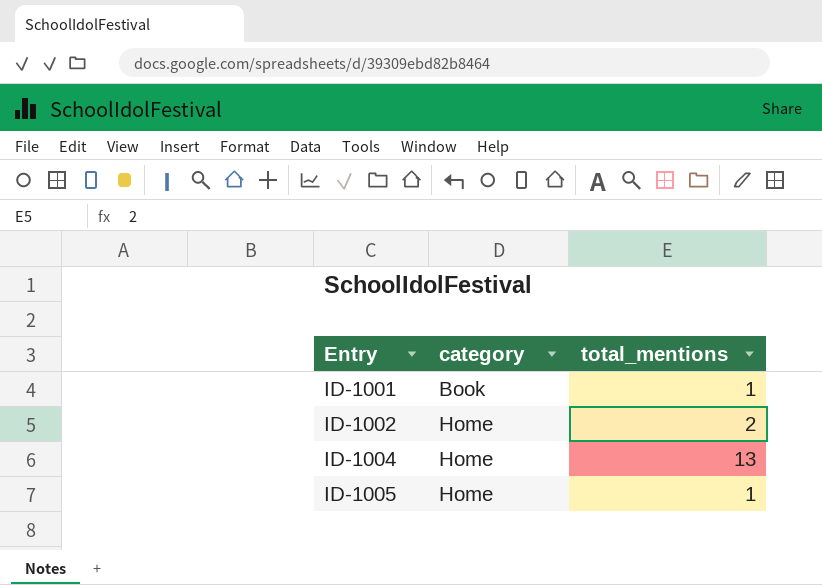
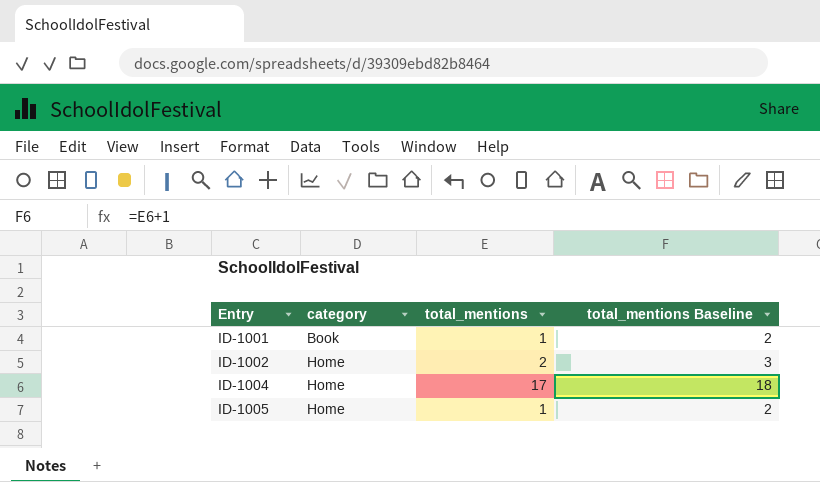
column total_mentions Baseline | formula: none -> [total_mentions] + 1
ID-1004 | total_mentions: 13 -> 17

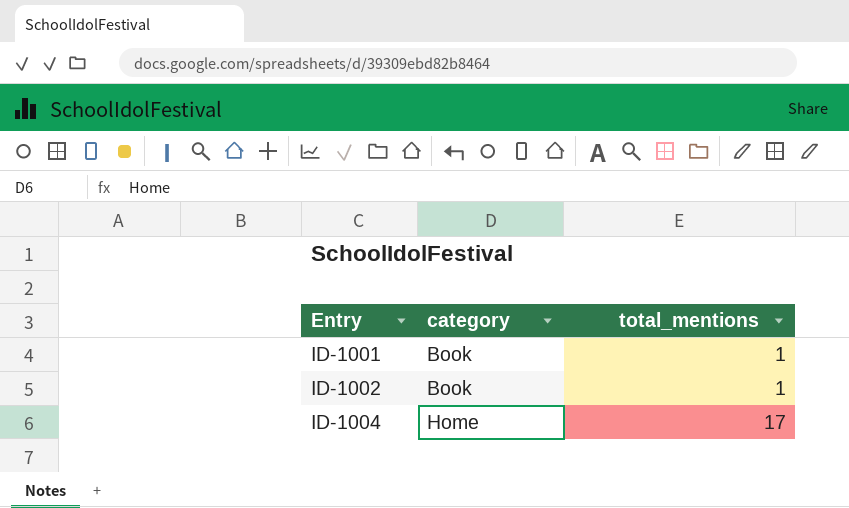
column total_mentions Baseline | formula: [total_mentions] + 1 -> none
row ID-1005: Home | 1 | 2 -> none
ID-1002 | category: Home -> Book
ID-1002 | total_mentions: 2 -> 1

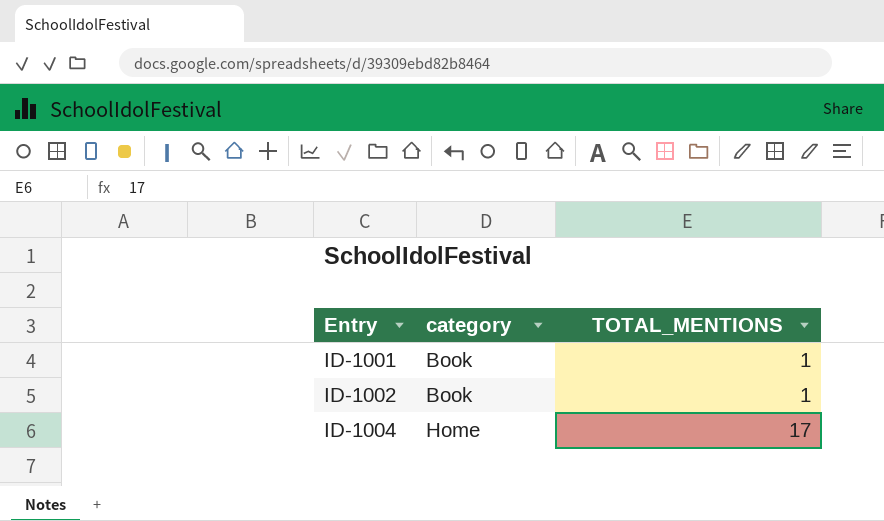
column name: total_mentions -> TOTAL_MENTIONS

